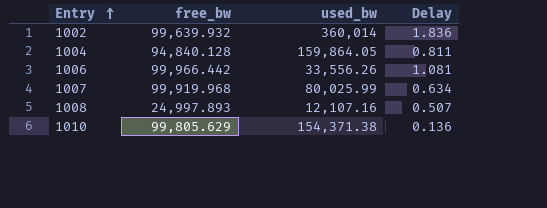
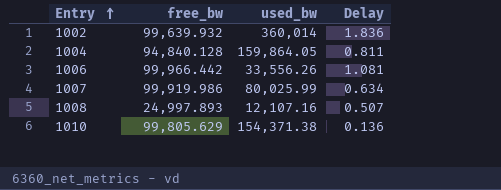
1007 | free_bw: 99,919.968 -> 99,919.986

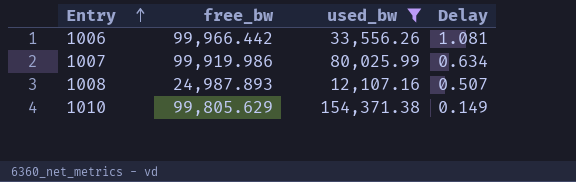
filter: none -> used_bw <= 154,371.38
1008 | free_bw: 24,997.893 -> 24,987.893
1010 | Delay: 0.136 -> 0.149

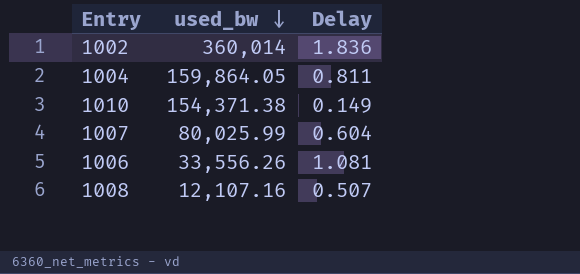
filter: used_bw <= 154,371.38 -> none
row order: Entry ascending -> used_bw descending
column free_bw | position: 2 -> none
1007 | Delay: 0.634 -> 0.604

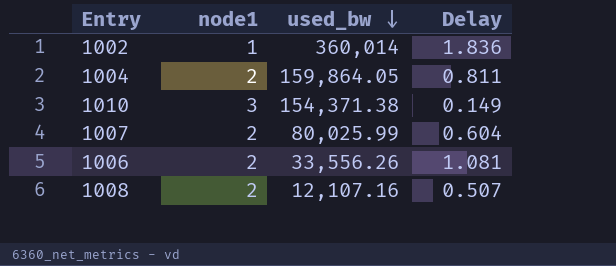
column node1 | position: none -> 2

